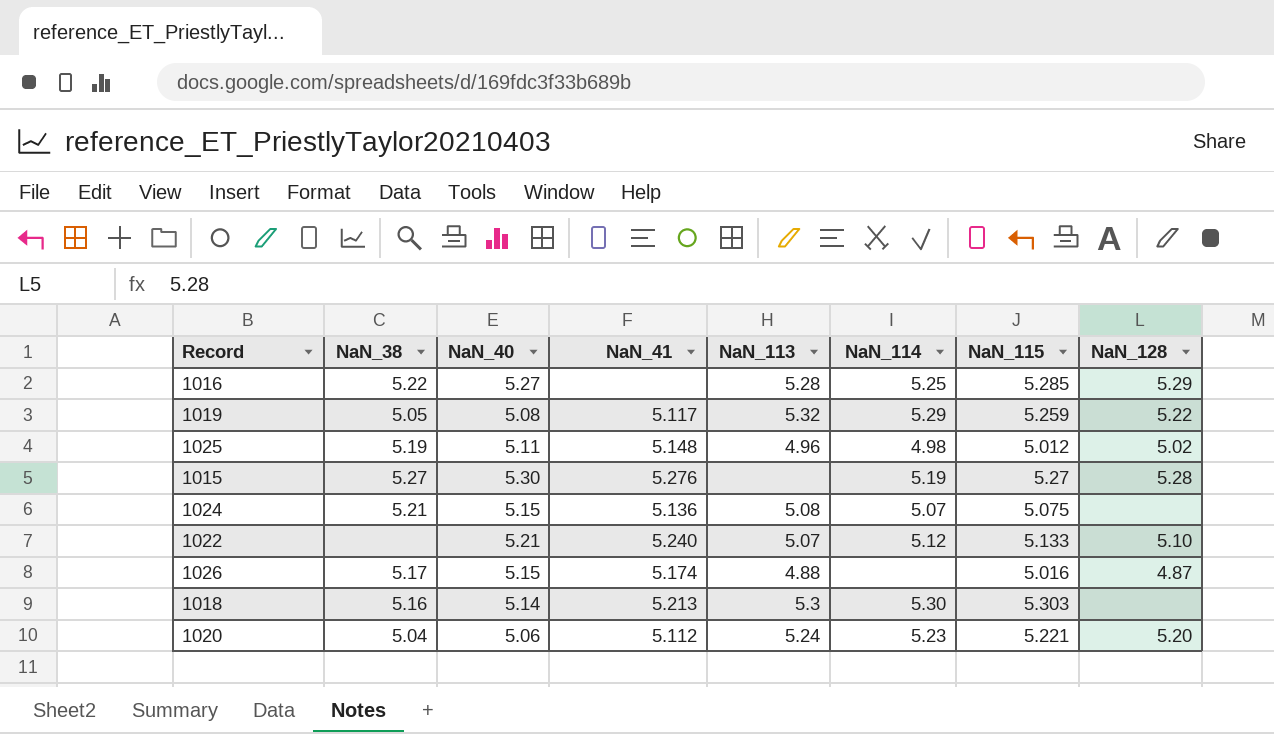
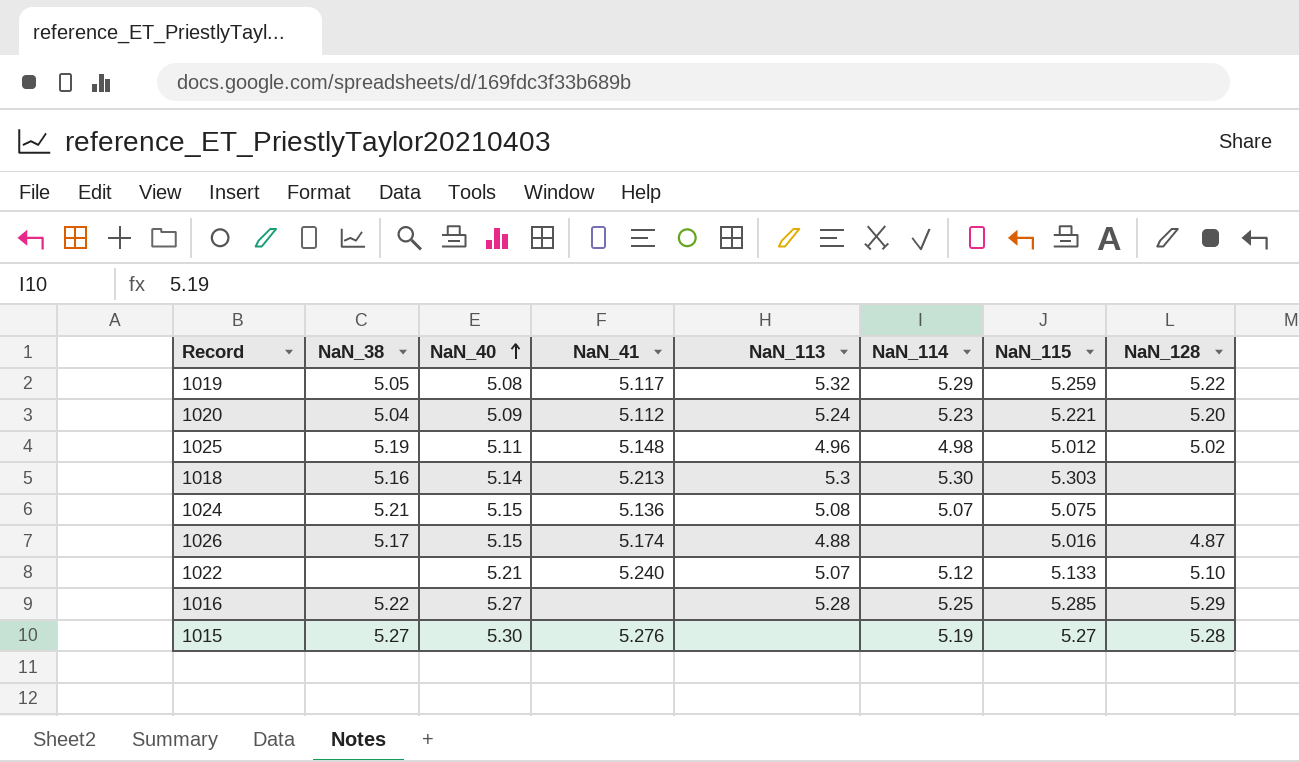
row order: none -> NaN_40 ascending
1020 | NaN_40: 5.06 -> 5.09

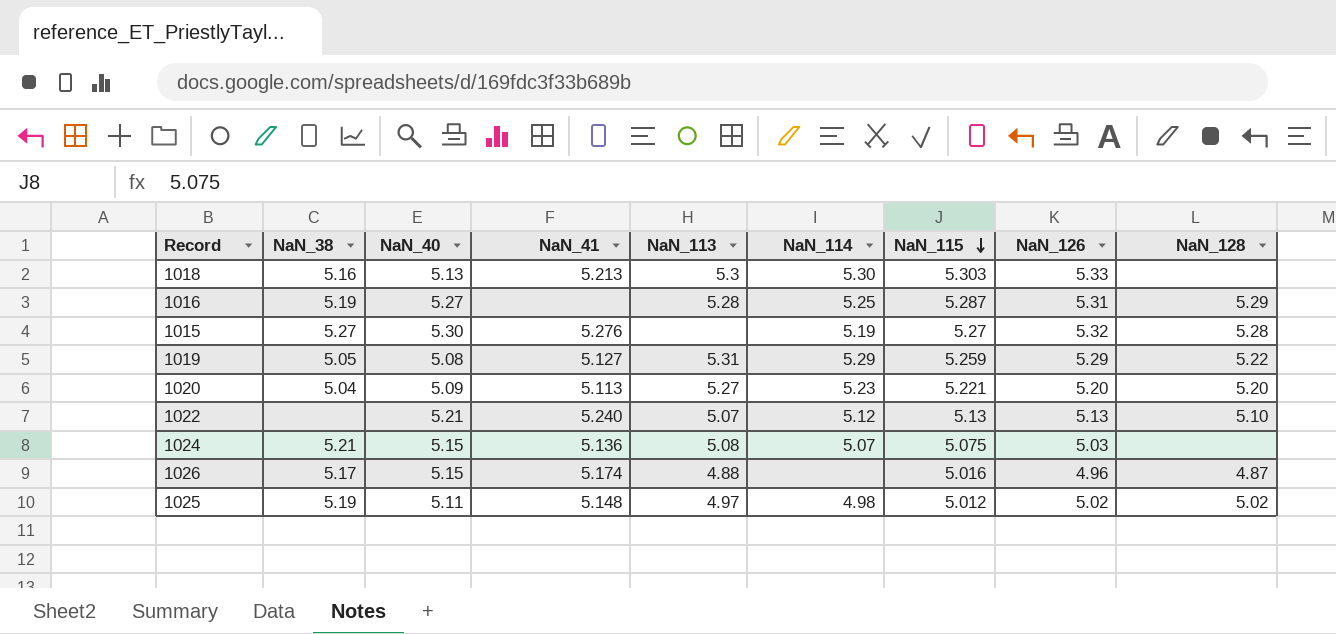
row order: NaN_40 ascending -> NaN_115 descending
column NaN_126 | position: none -> 8
1018 | NaN_40: 5.14 -> 5.13
1016 | NaN_38: 5.22 -> 5.19
1016 | NaN_115: 5.285 -> 5.287
1019 | NaN_41: 5.117 -> 5.127
1019 | NaN_113: 5.32 -> 5.31
1020 | NaN_41: 5.112 -> 5.113
1020 | NaN_113: 5.24 -> 5.27
1022 | NaN_115: 5.133 -> 5.13
1025 | NaN_113: 4.96 -> 4.97

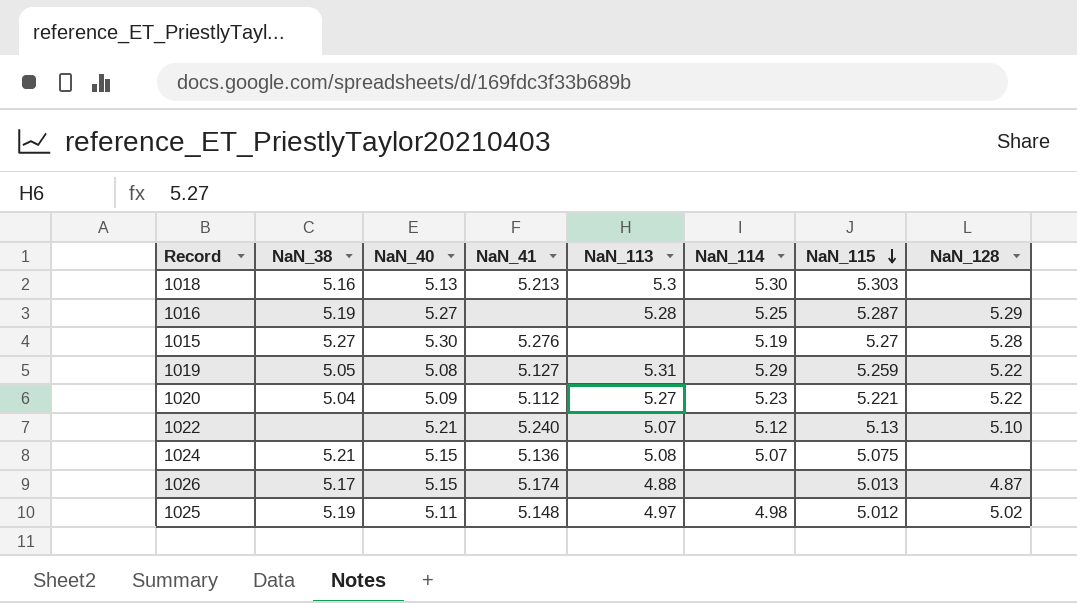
column NaN_126 | position: 8 -> none
1020 | NaN_41: 5.113 -> 5.112
1020 | NaN_128: 5.20 -> 5.22
1026 | NaN_115: 5.016 -> 5.013

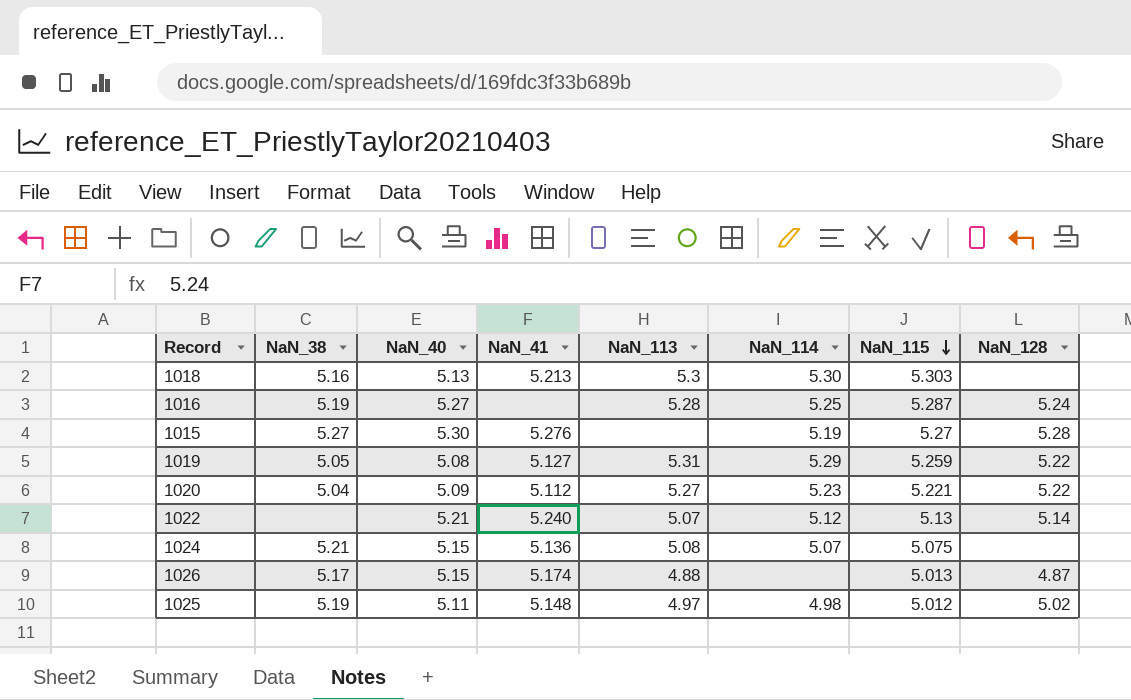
1016 | NaN_128: 5.29 -> 5.24
1022 | NaN_128: 5.10 -> 5.14

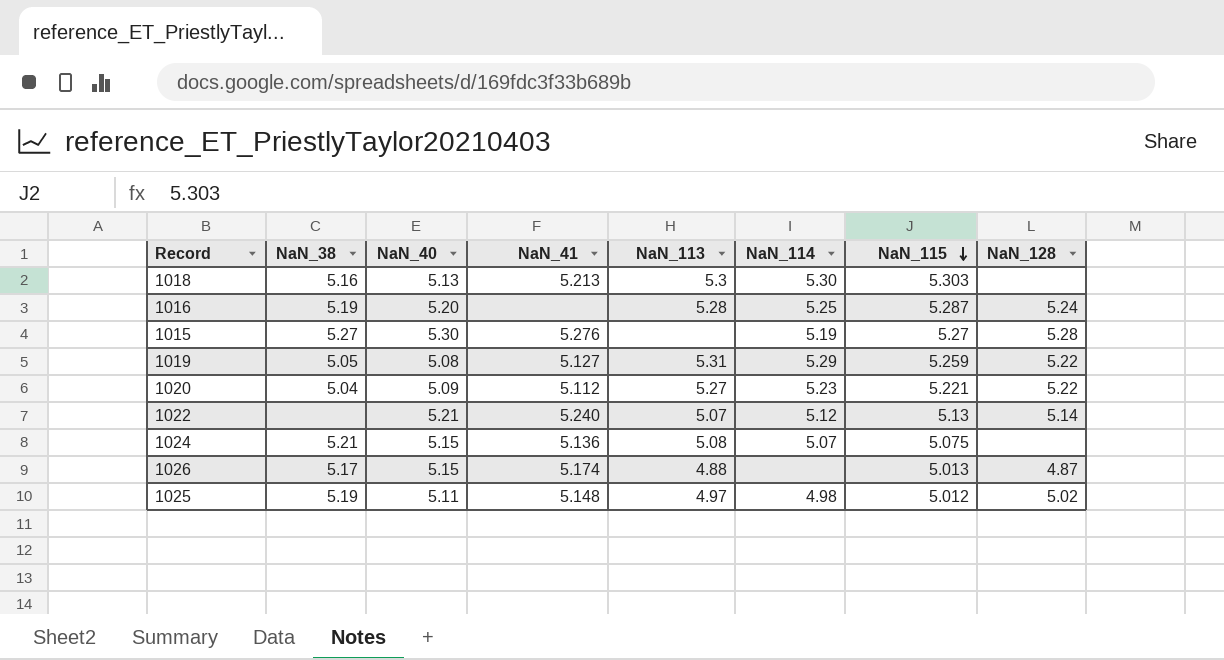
1016 | NaN_40: 5.27 -> 5.20

